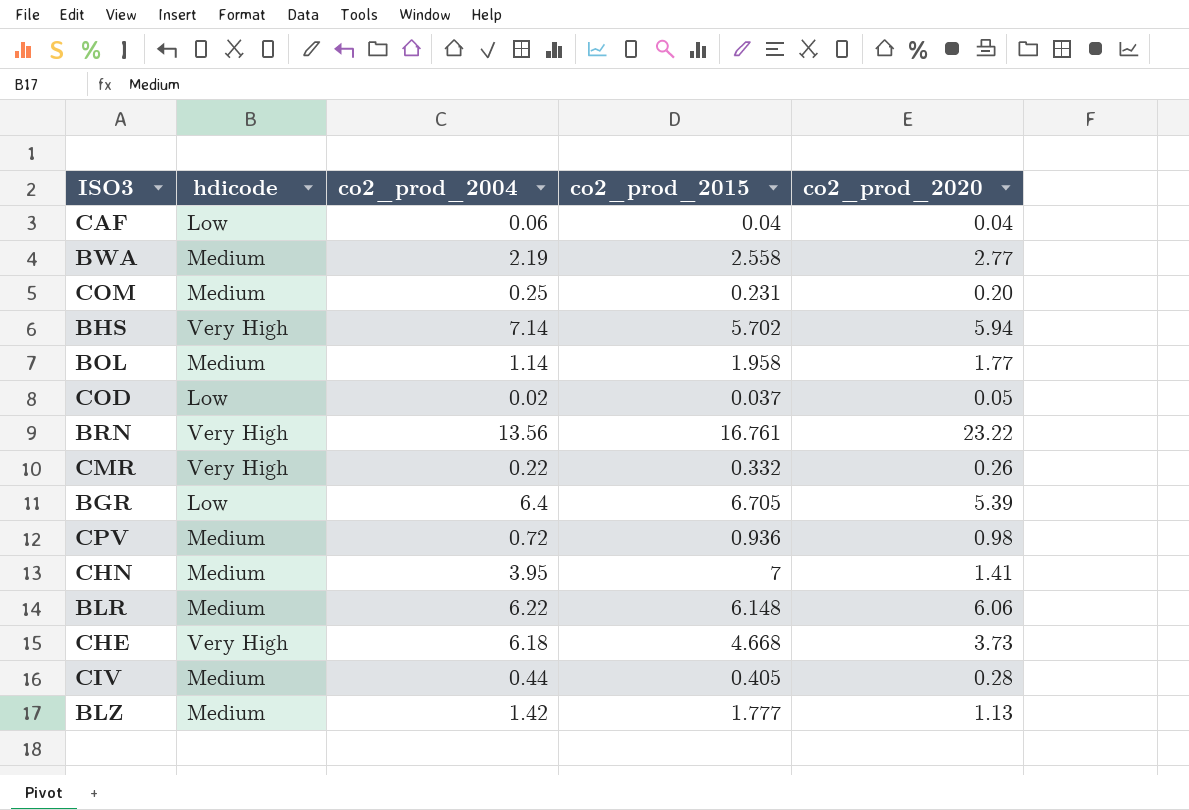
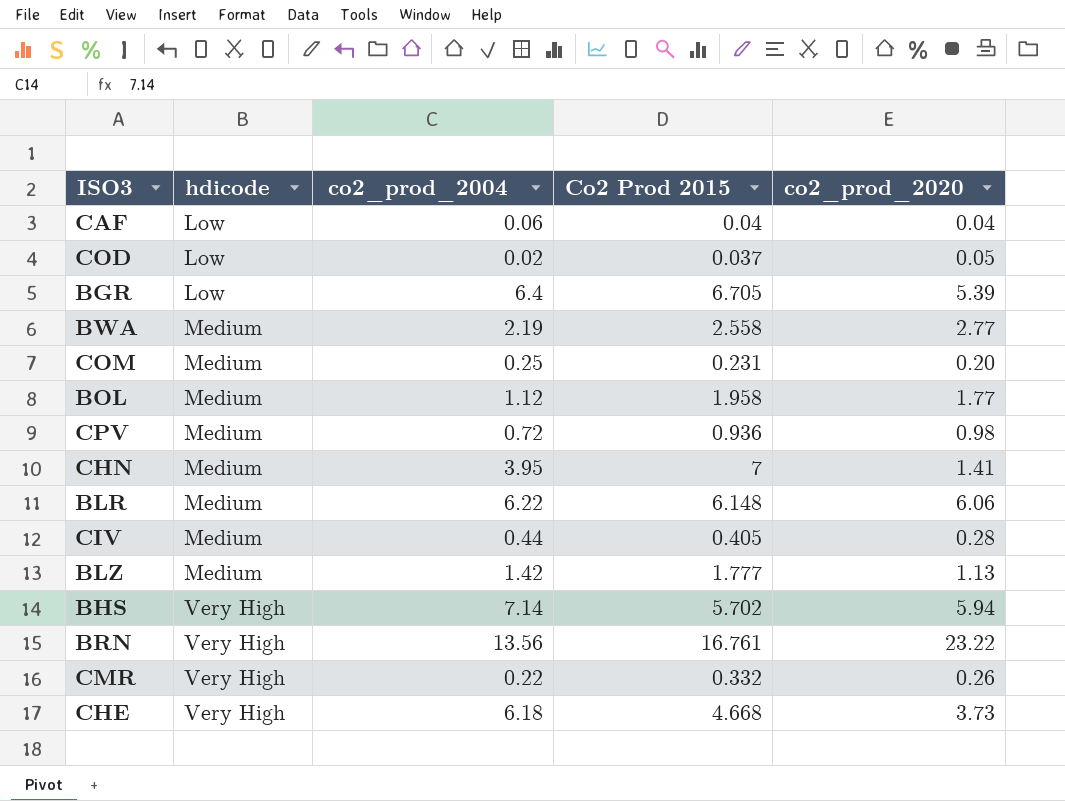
row order: none -> hdicode ascending
column name: co2_prod_2015 -> Co2 Prod 2015
BOL | co2_prod_2004: 1.14 -> 1.12

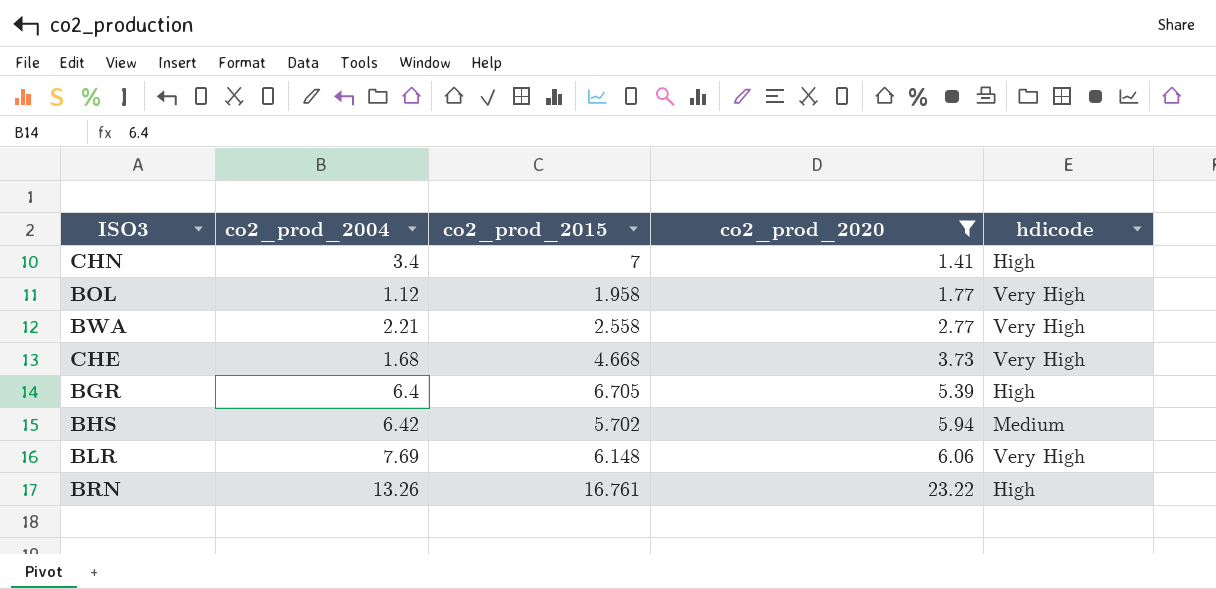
filter: none -> co2_prod_2020 >= 1.41
row order: hdicode ascending -> co2_prod_2020 ascending
column name: Co2 Prod 2015 -> co2_prod_2015
column hdicode | position: 2 -> 5
CHN | co2_prod_2004: 3.95 -> 3.4
CHN | hdicode: Medium -> High
BOL | hdicode: Medium -> Very High
BWA | co2_prod_2004: 2.19 -> 2.21
BWA | hdicode: Medium -> Very High
CHE | co2_prod_2004: 6.18 -> 1.68
BGR | hdicode: Low -> High
BHS | co2_prod_2004: 7.14 -> 6.42
BHS | hdicode: Very High -> Medium
BLR | co2_prod_2004: 6.22 -> 7.69
BLR | hdicode: Medium -> Very High
BRN | co2_prod_2004: 13.56 -> 13.26
BRN | hdicode: Very High -> High

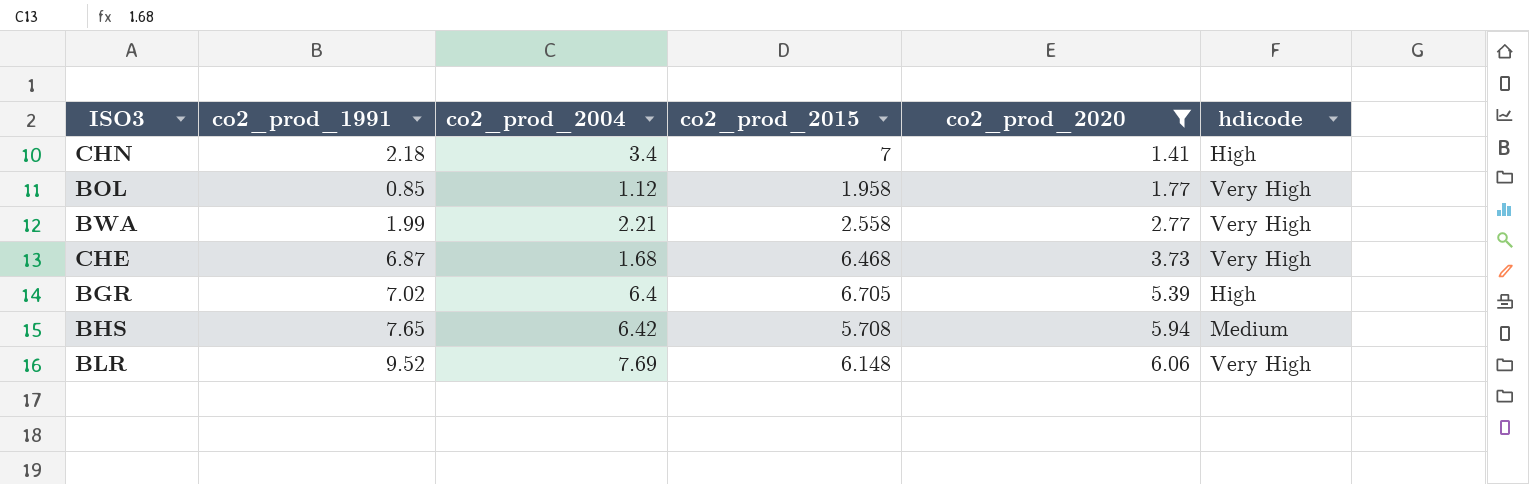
column co2_prod_1991 | position: none -> 2
row BRN: 13.26 | 16.761 | 23.22 | High -> none
CHE | co2_prod_2015: 4.668 -> 6.468
BHS | co2_prod_2015: 5.702 -> 5.708

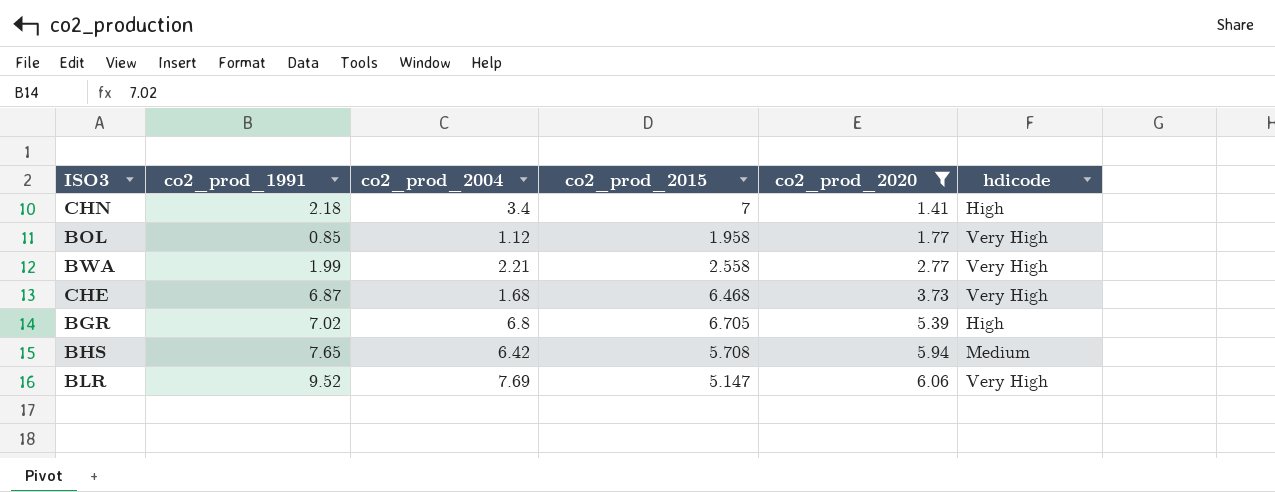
BGR | co2_prod_2004: 6.4 -> 6.8
BLR | co2_prod_2015: 6.148 -> 5.147

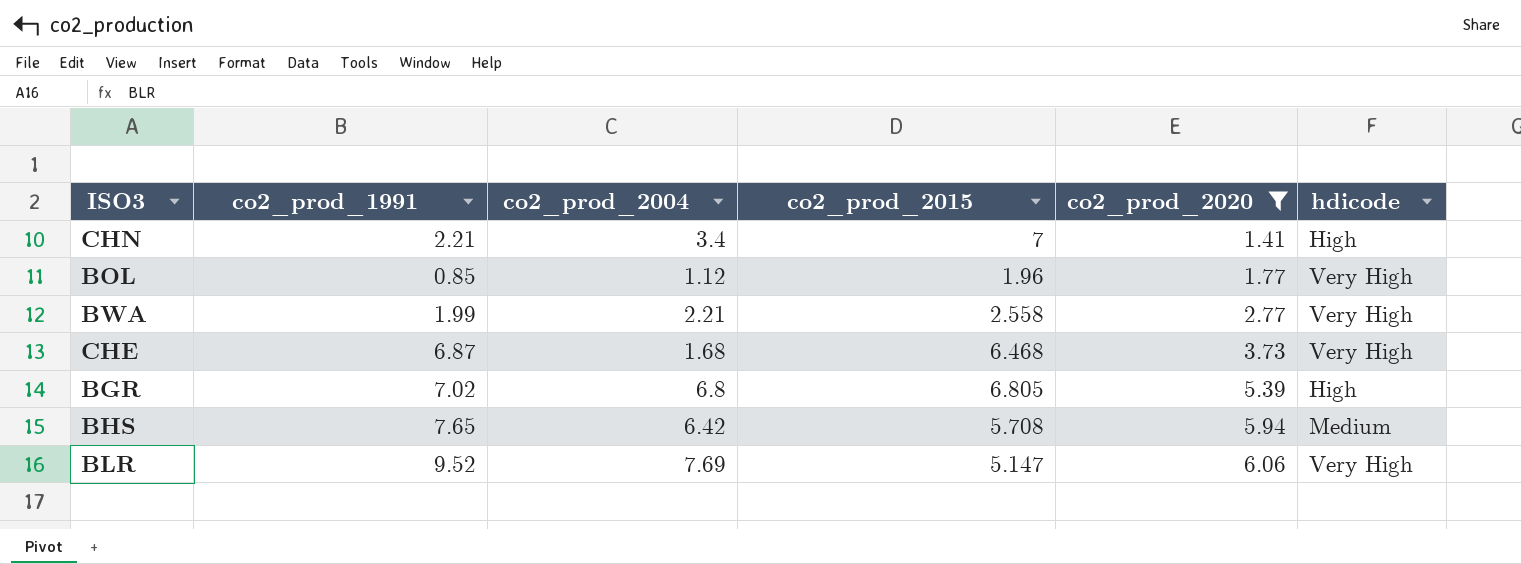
CHN | co2_prod_1991: 2.18 -> 2.21
BOL | co2_prod_2015: 1.958 -> 1.96
BGR | co2_prod_2015: 6.705 -> 6.805

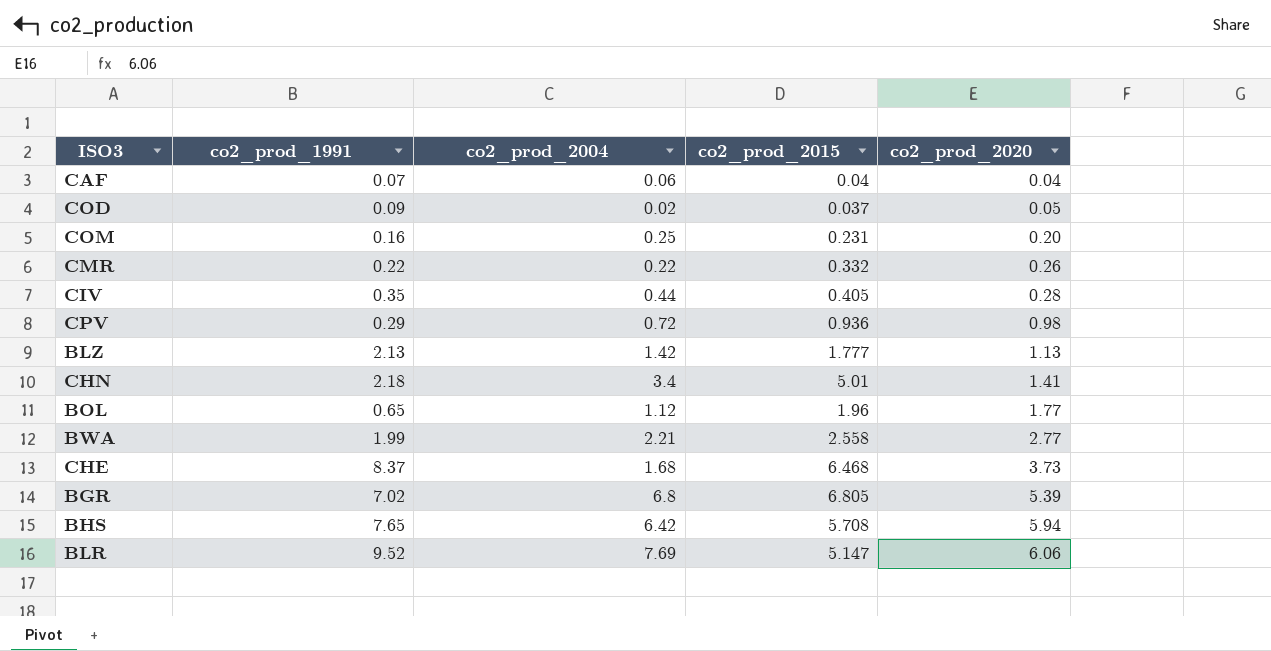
filter: co2_prod_2020 >= 1.41 -> none
column hdicode | position: 6 -> none
CHN | co2_prod_1991: 2.21 -> 2.18
CHN | co2_prod_2015: 7 -> 5.01
BOL | co2_prod_1991: 0.85 -> 0.65
CHE | co2_prod_1991: 6.87 -> 8.37

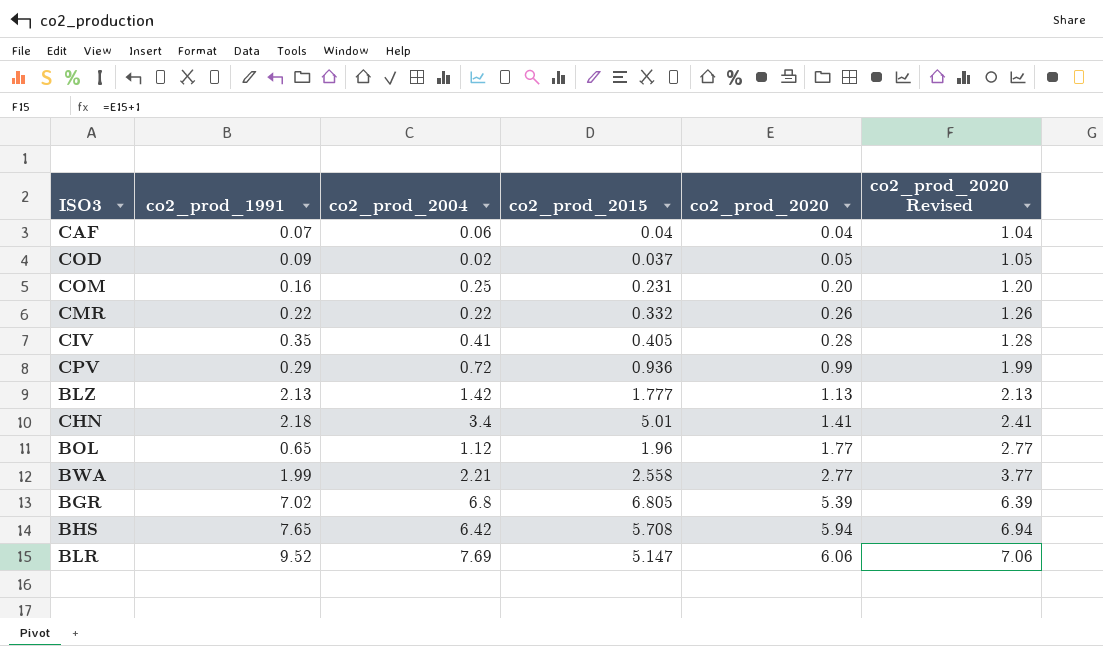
column co2_prod_2020 Revised | formula: none -> [co2_prod_2020] + 1
row CHE: 8.37 | 1.68 | 6.468 | 3.73 -> none
CIV | co2_prod_2004: 0.44 -> 0.41
CPV | co2_prod_2020: 0.98 -> 0.99

